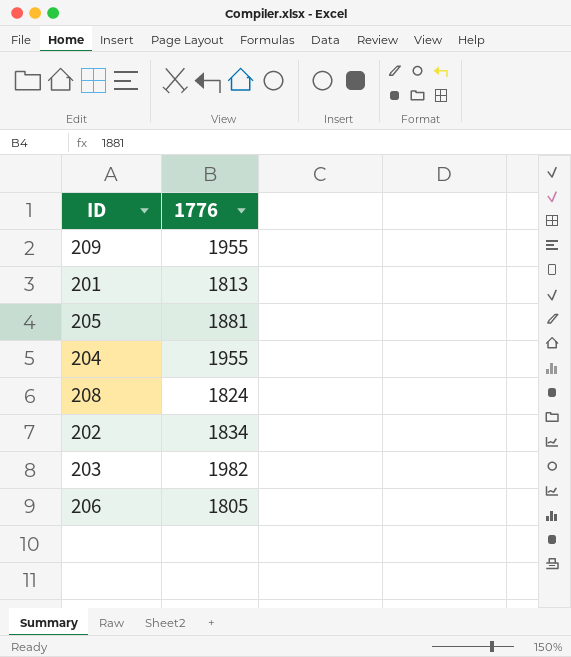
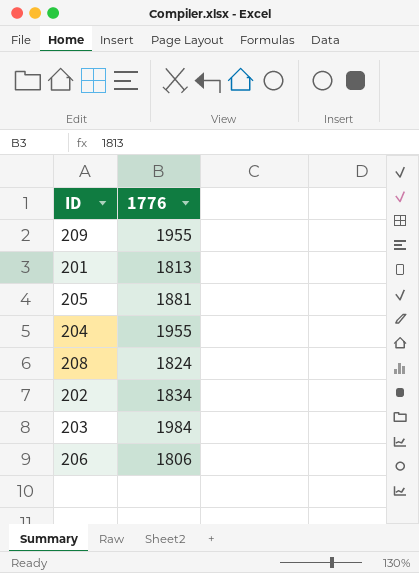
203 | 1776: 1982 -> 1984
206 | 1776: 1805 -> 1806

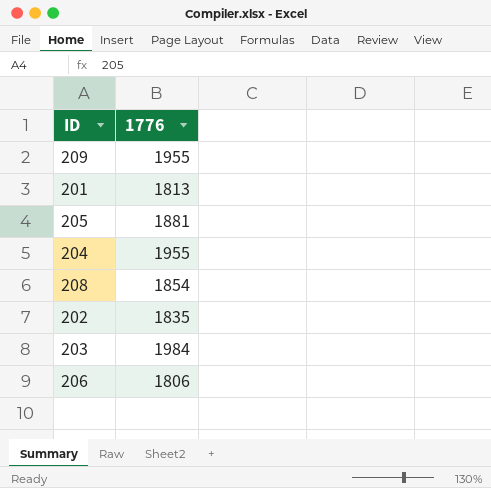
208 | 1776: 1824 -> 1854
202 | 1776: 1834 -> 1835

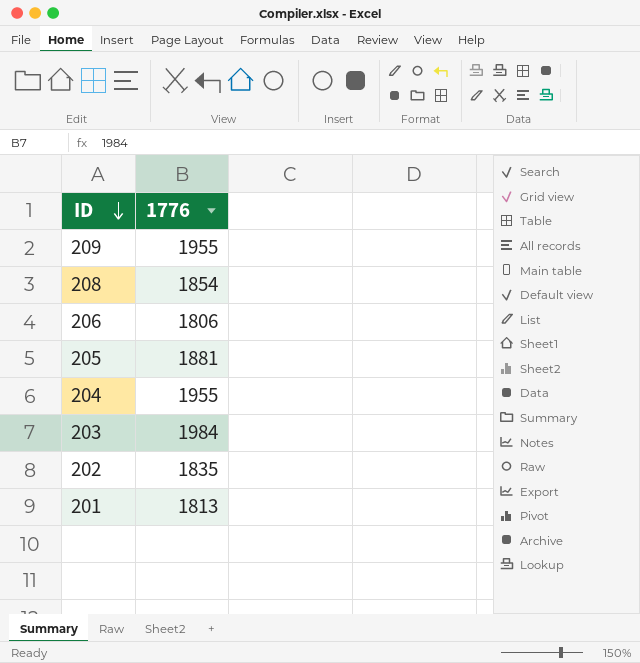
row order: none -> ID descending

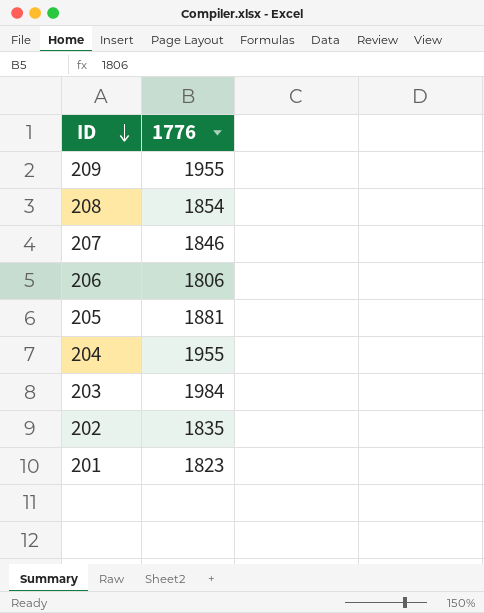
row 207: none -> 1846
201 | 1776: 1813 -> 1823

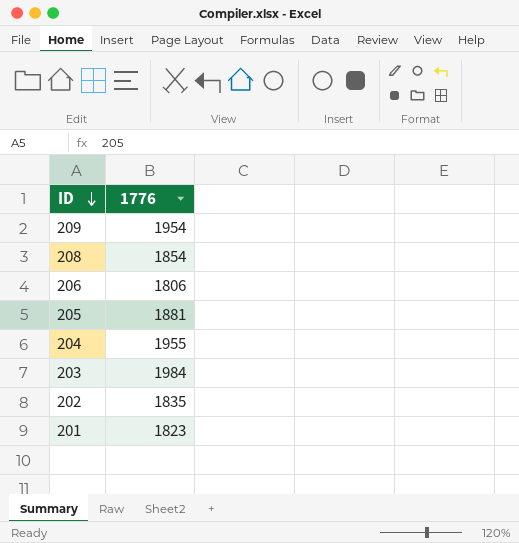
row 207: 1846 -> none
209 | 1776: 1955 -> 1954

